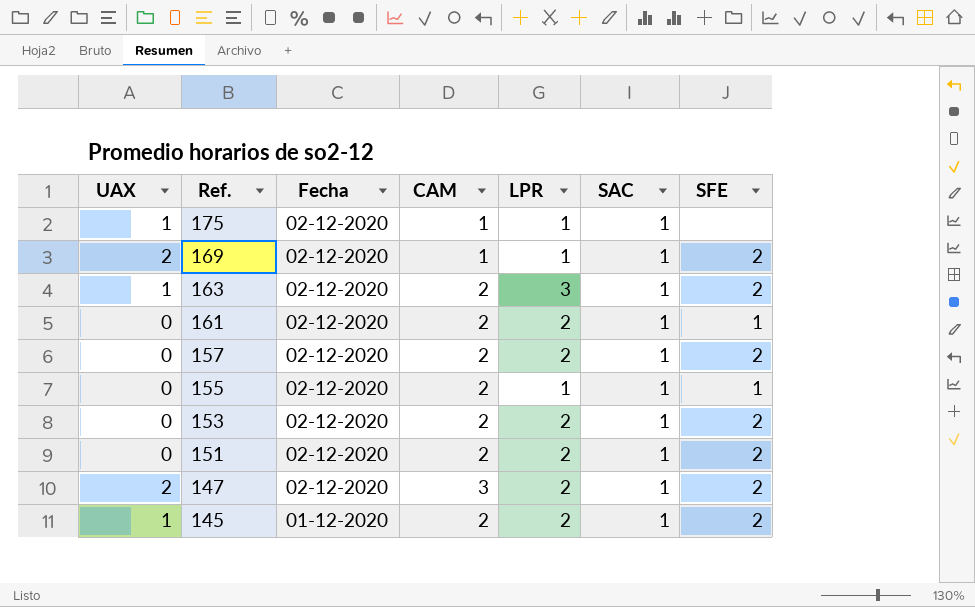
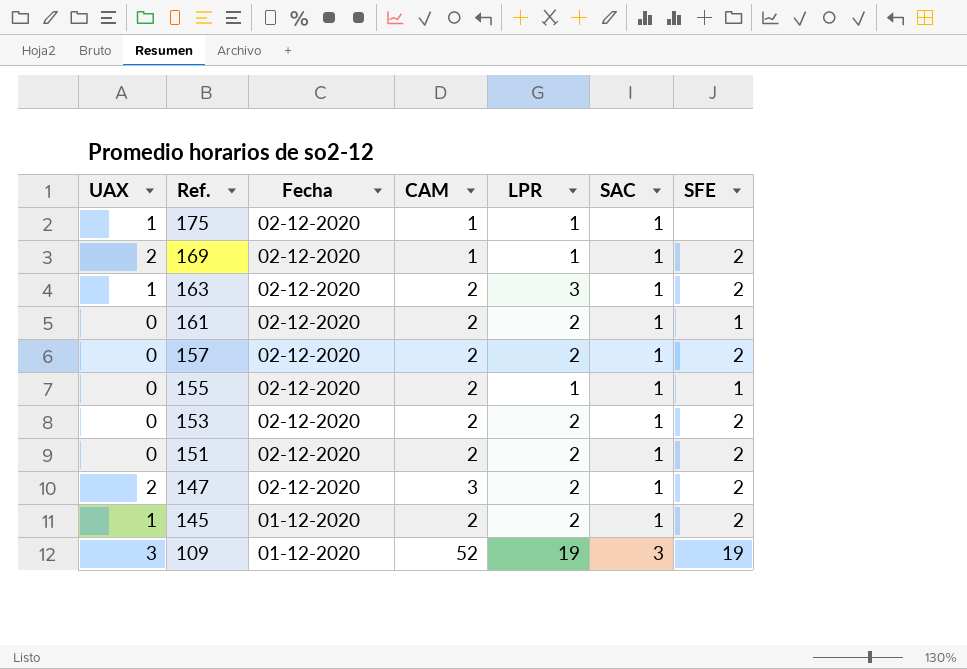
row 109: none -> 3 | 01-12-2020 | 52 | 19 | 3 | 19

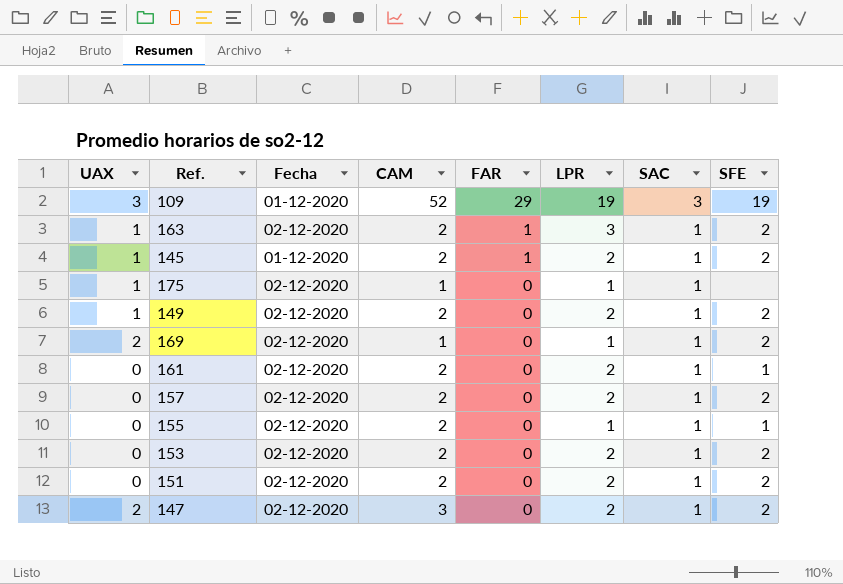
row order: Ref. descending -> FAR descending
column FAR | position: none -> 5
row 149: none -> 1 | 02-12-2020 | 2 | 0 | 2 | 1 | 2

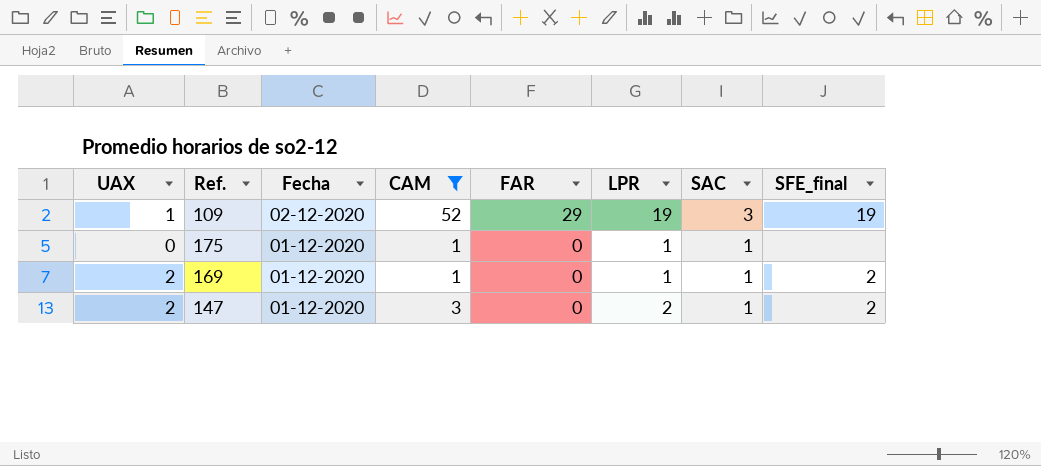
filter: none -> CAM != 2
column name: SFE -> SFE_final
109 | UAX: 3 -> 1
109 | Fecha: 01-12-2020 -> 02-12-2020
175 | UAX: 1 -> 0
175 | Fecha: 02-12-2020 -> 01-12-2020
169 | Fecha: 02-12-2020 -> 01-12-2020
147 | Fecha: 02-12-2020 -> 01-12-2020

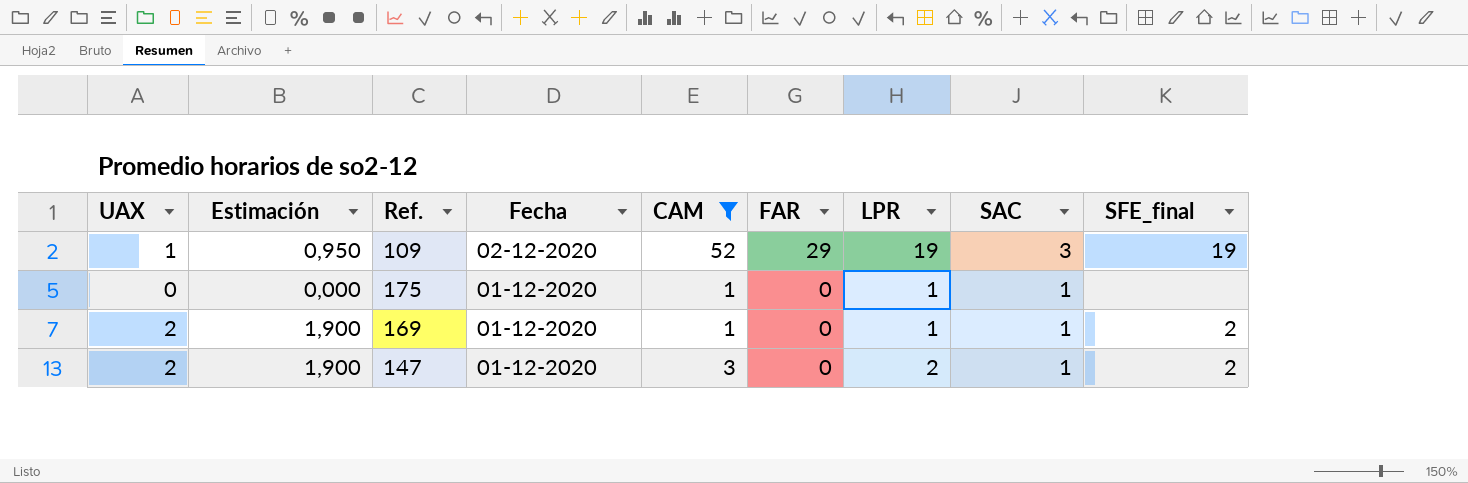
column Estimación | formula: none -> [UAX] * 0,95

